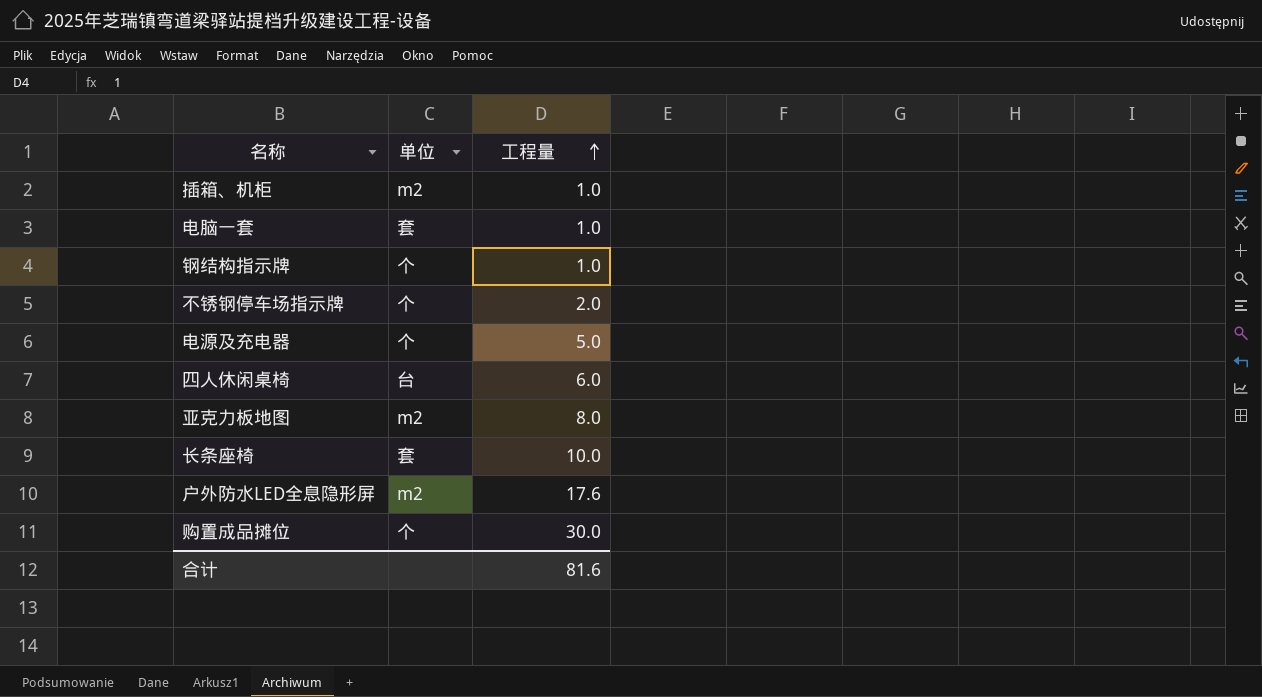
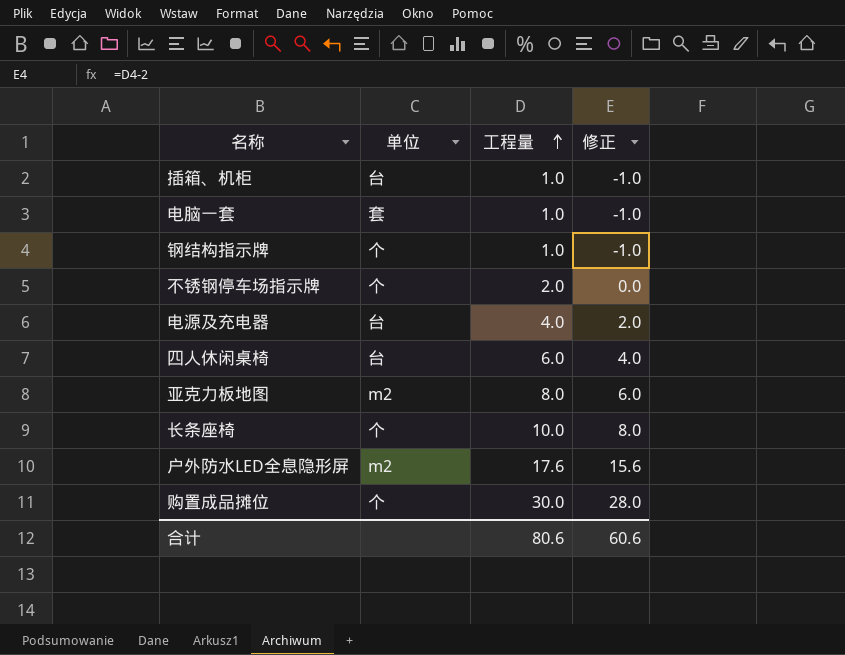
column 修正 | formula: none -> [工程量] - 2
插箱、机柜 | 单位: m2 -> 台
电源及充电器 | 单位: 个 -> 台
电源及充电器 | 工程量: 5.0 -> 4.0
长条座椅 | 单位: 套 -> 个
合计 | 工程量: 81.6 -> 80.6

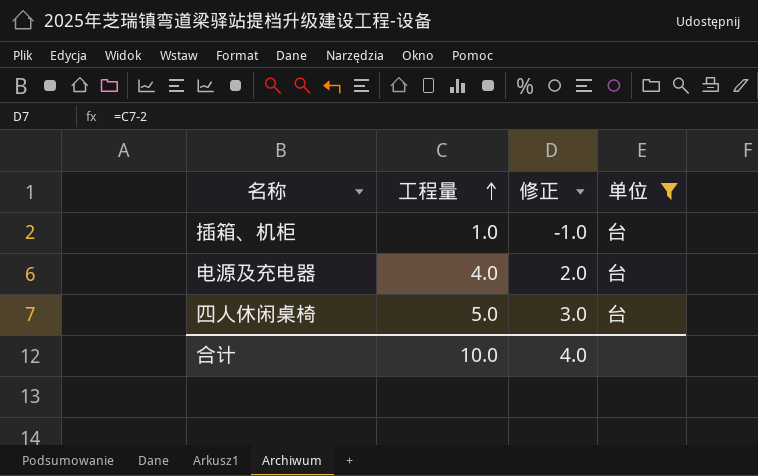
filter: none -> 单位 = 台
column 单位 | position: 2 -> 4
四人休闲桌椅 | 工程量: 6.0 -> 5.0
四人休闲桌椅 | 修正: 4.0 -> 3.0
合计 | 工程量: 80.6 -> 10.0
合计 | 修正: 60.6 -> 4.0

